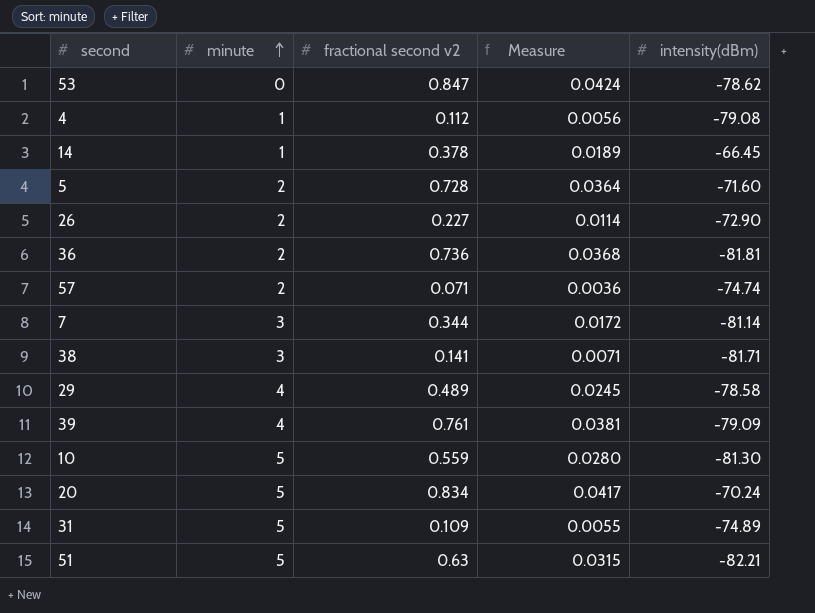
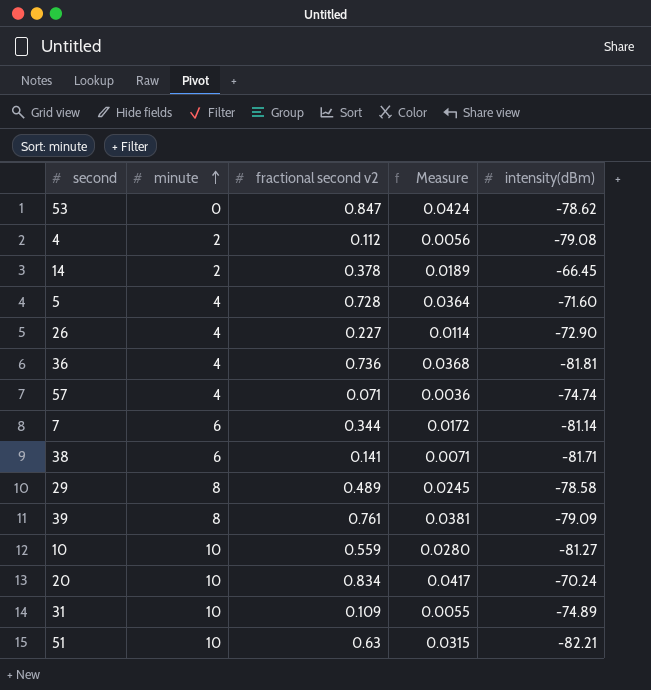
4 | minute: 1 -> 2
14 | minute: 1 -> 2
5 | minute: 2 -> 4
26 | minute: 2 -> 4
36 | minute: 2 -> 4
57 | minute: 2 -> 4
7 | minute: 3 -> 6
38 | minute: 3 -> 6
29 | minute: 4 -> 8
39 | minute: 4 -> 8
10 | minute: 5 -> 10
10 | intensity(dBm): -81.30 -> -81.27
20 | minute: 5 -> 10
31 | minute: 5 -> 10
51 | minute: 5 -> 10

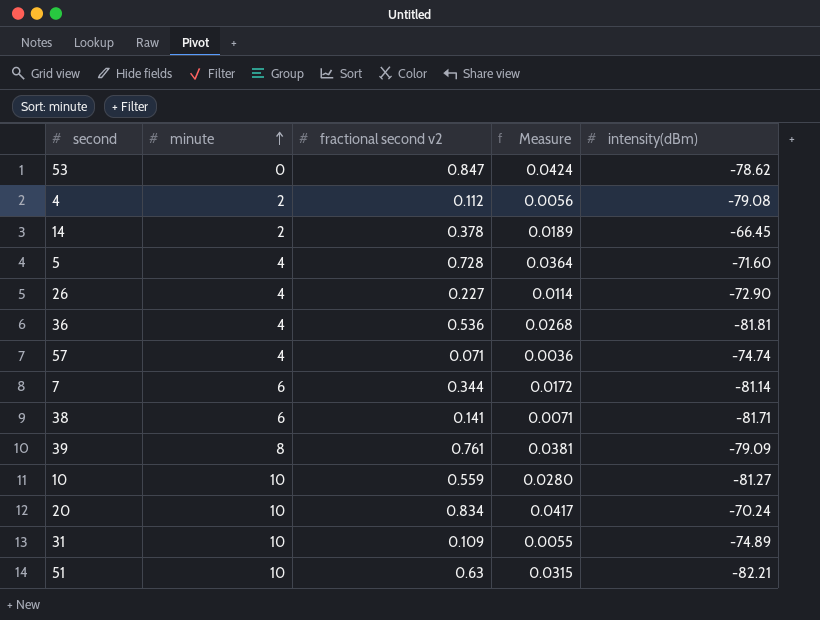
row 29: 8 | 0.489 | 0.0245 | -78.58 -> none
36 | fractional second v2: 0.736 -> 0.536
36 | Measure: 0.0368 -> 0.0268

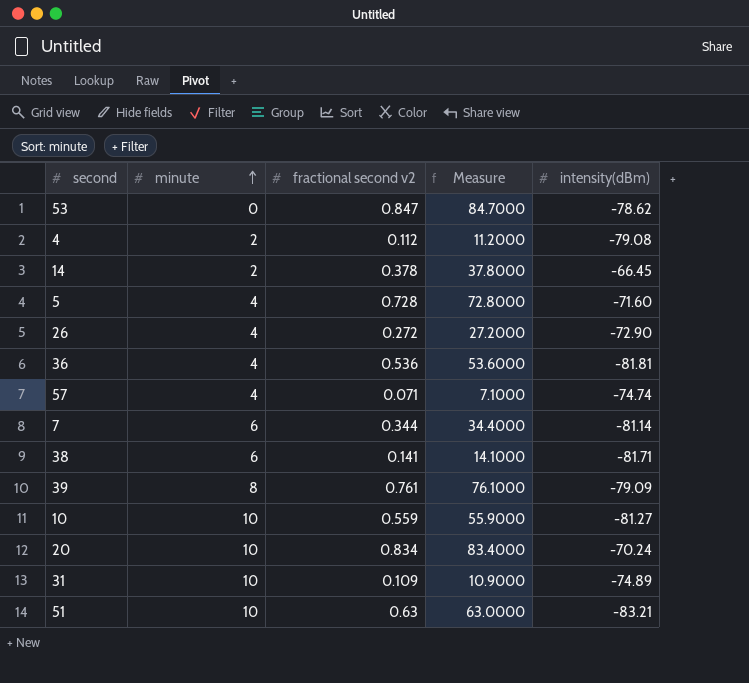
column Measure | formula: [fractional second v2] * 0.05 -> [fractional second v2] * 100
26 | fractional second v2: 0.227 -> 0.272
51 | intensity(dBm): -82.21 -> -83.21

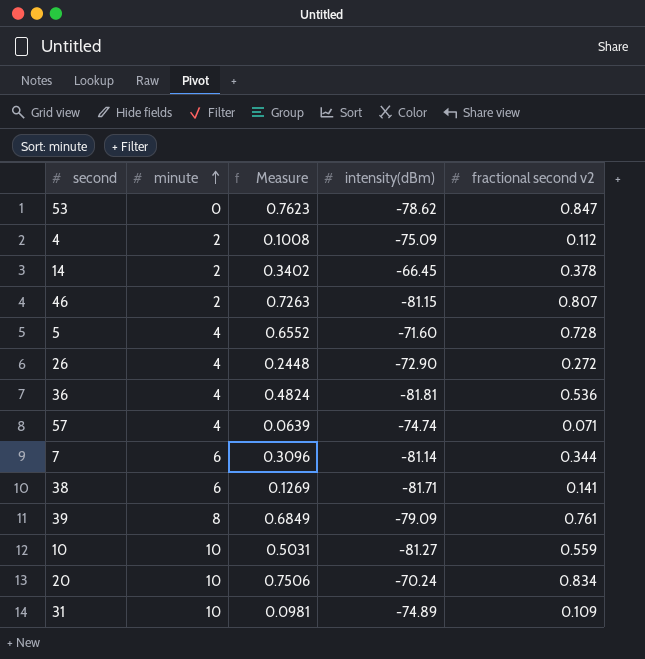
column Measure | formula: [fractional second v2] * 100 -> [fractional second v2] * 0.9
column fractional second v2 | position: 3 -> 5
row 51: 10 | 0.63 | 63.0000 | -83.21 -> none
4 | intensity(dBm): -79.08 -> -75.09
row 46: none -> 2 | 0.7263 | -81.15 | 0.807

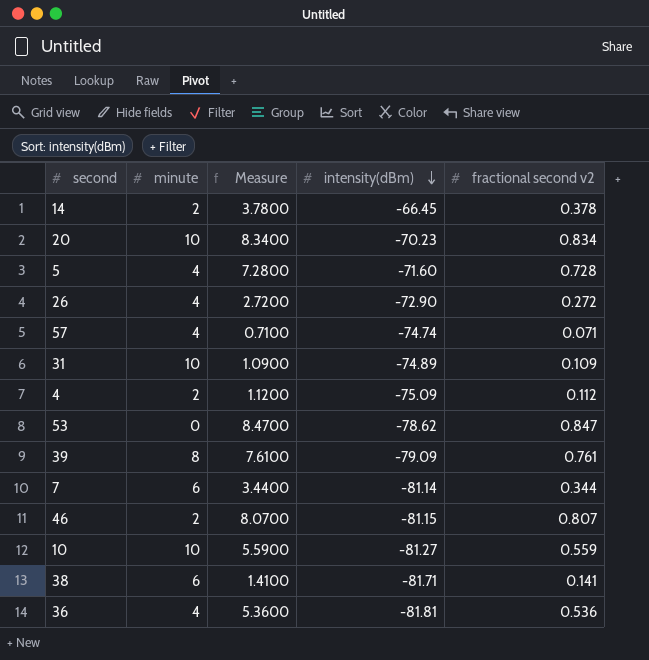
row order: minute ascending -> intensity(dBm) descending
column Measure | formula: [fractional second v2] * 0.9 -> [fractional second v2] * 10
20 | intensity(dBm): -70.24 -> -70.23

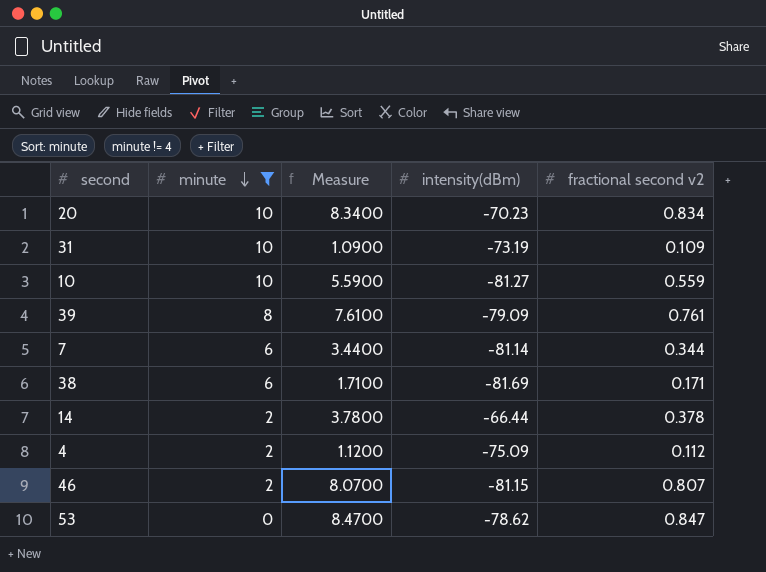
filter: none -> minute != 4
row order: intensity(dBm) descending -> minute descending
31 | intensity(dBm): -74.89 -> -73.19
38 | Measure: 1.4100 -> 1.7100
38 | intensity(dBm): -81.71 -> -81.69
38 | fractional second v2: 0.141 -> 0.171
14 | intensity(dBm): -66.45 -> -66.44

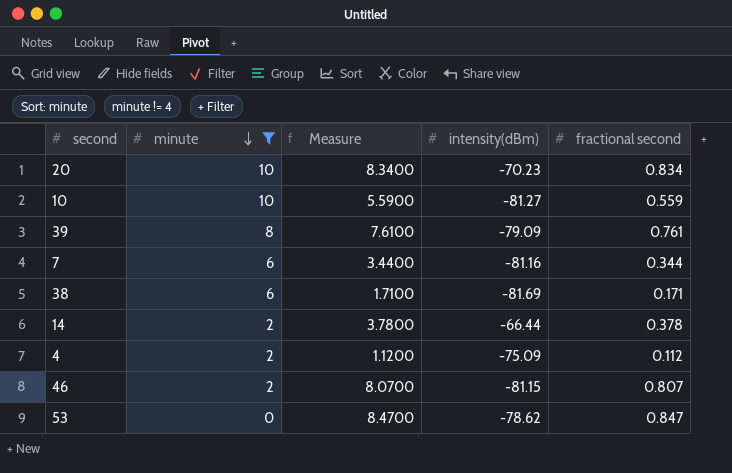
column name: fractional second v2 -> fractional second
row 31: 10 | 1.0900 | -73.19 | 0.109 -> none
7 | intensity(dBm): -81.14 -> -81.16

